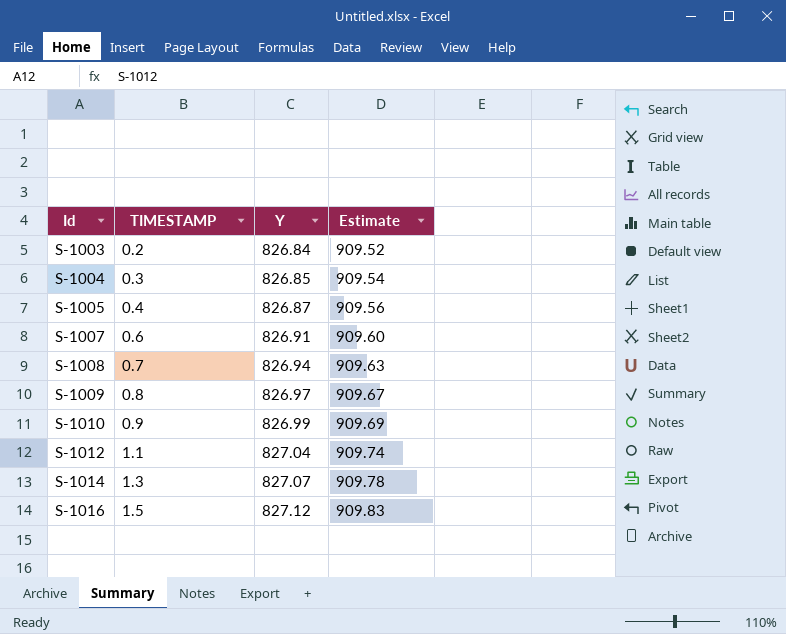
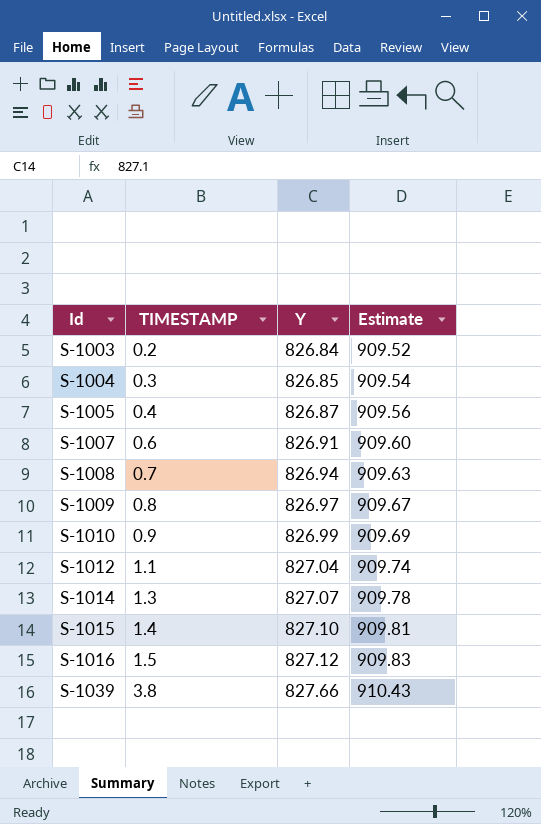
row S-1015: none -> 1.4 | 827.10 | 909.81
row S-1039: none -> 3.8 | 827.66 | 910.43

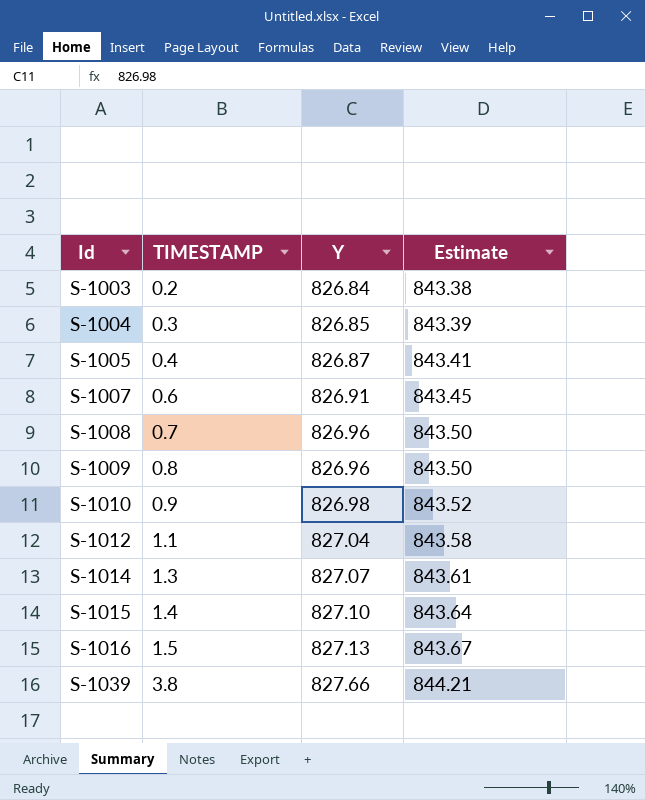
column Estimate | formula: [Y] * 1.1 -> [Y] * 1.02
S-1008 | Y: 826.94 -> 826.96
S-1009 | Y: 826.97 -> 826.96
S-1010 | Y: 826.99 -> 826.98
S-1016 | Y: 827.12 -> 827.13

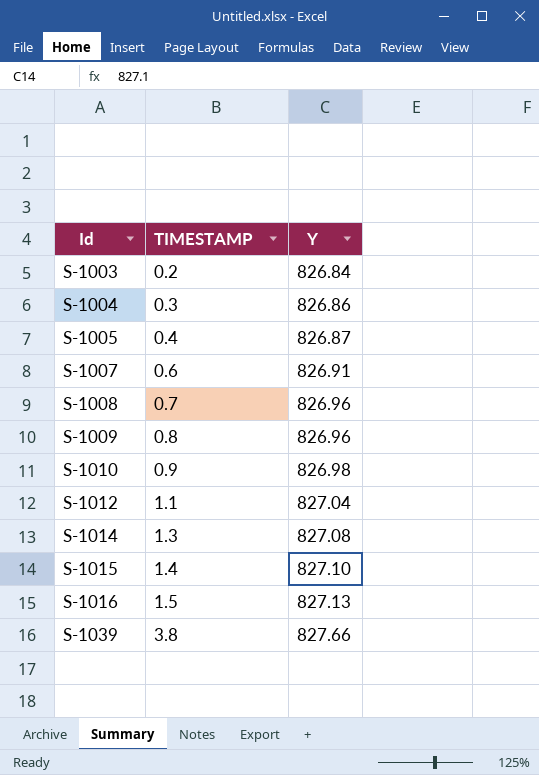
column Estimate | formula: [Y] * 1.02 -> none
S-1004 | Y: 826.85 -> 826.86
S-1014 | Y: 827.07 -> 827.08

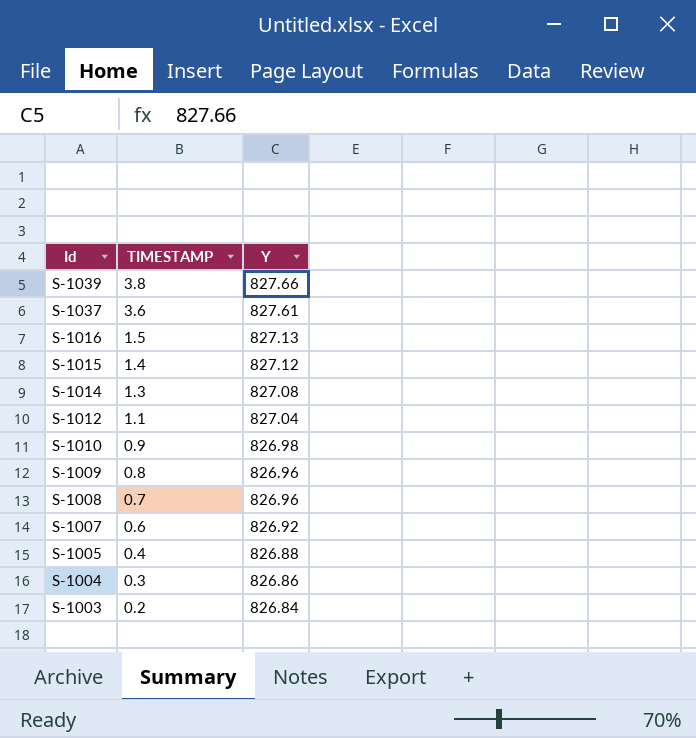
row order: Id ascending -> Id descending
row S-1037: none -> 3.6 | 827.61
S-1015 | Y: 827.10 -> 827.12
S-1007 | Y: 826.91 -> 826.92
S-1005 | Y: 826.87 -> 826.88

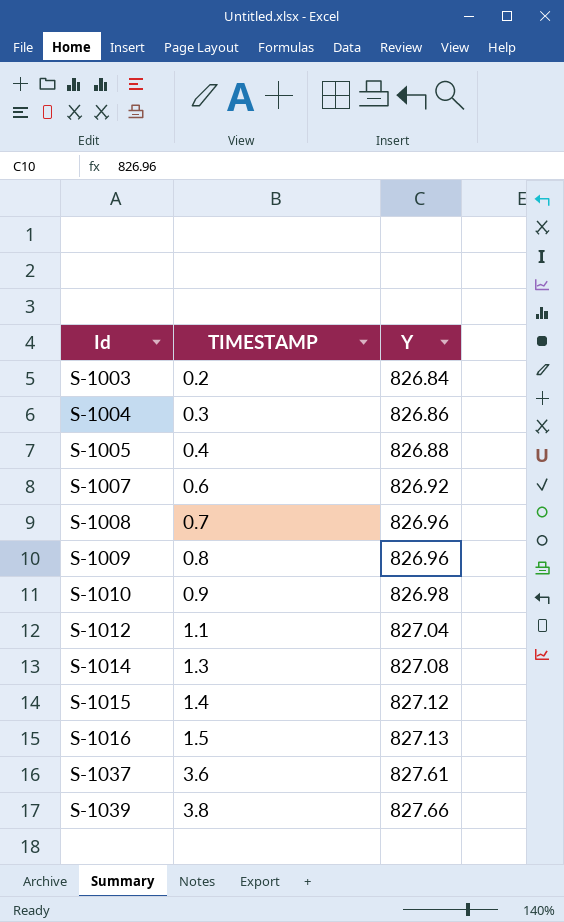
row order: Id descending -> Id ascending

